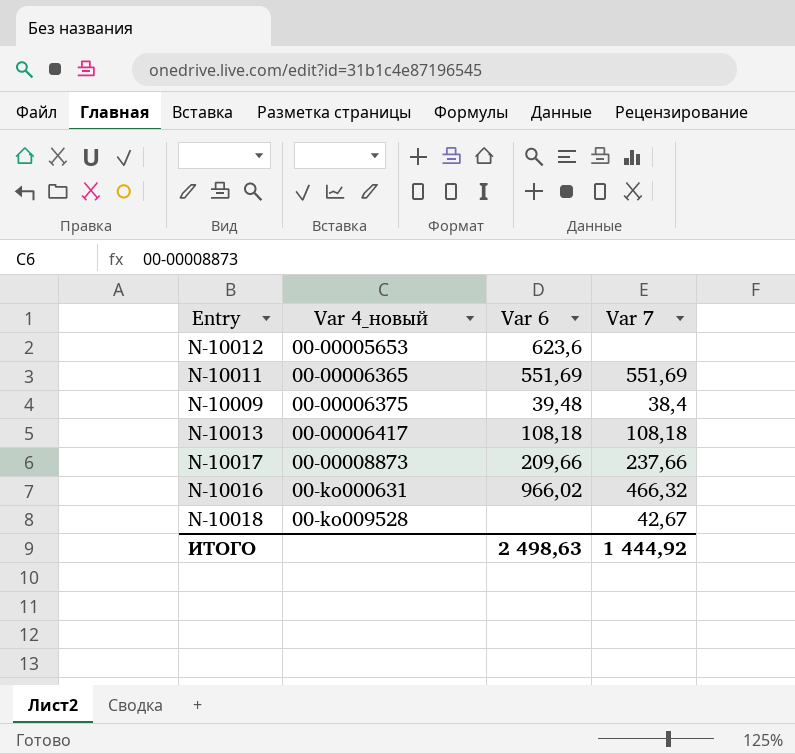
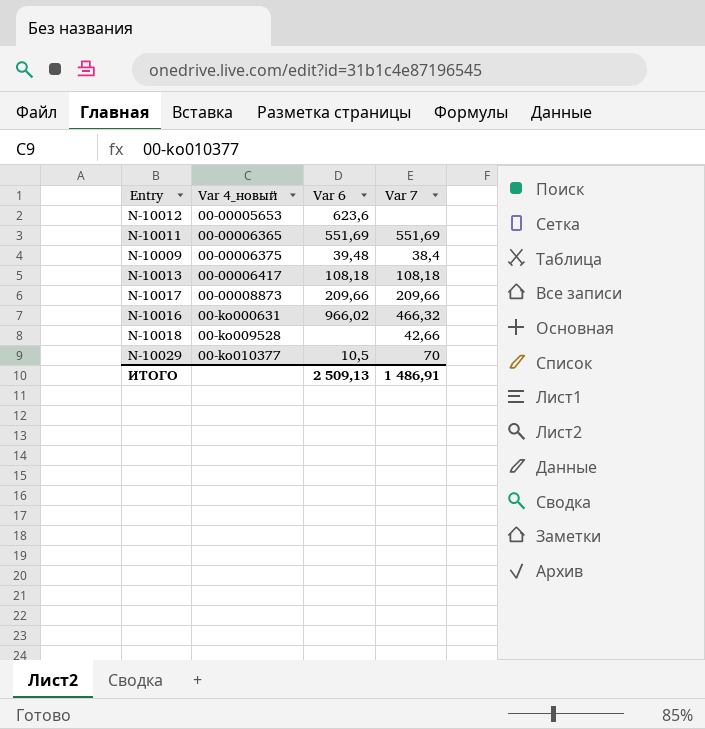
N-10017 | Var 7: 237,66 -> 209,66
N-10018 | Var 7: 42,67 -> 42,66
row N-10029: none -> 00-ko010377 | 10,5 | 70
ИТОГО | Var 6: 2 498,63 -> 2 509,13
ИТОГО | Var 7: 1 444,92 -> 1 486,91

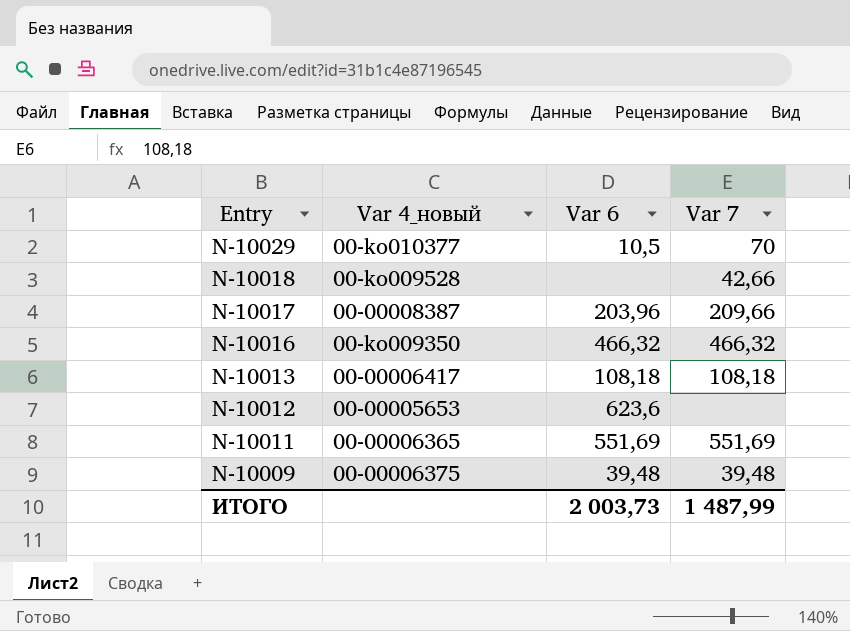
row order: Var 4_новый ascending -> Entry descending
N-10017 | Var 4_новый: 00-00008873 -> 00-00008387
N-10017 | Var 6: 209,66 -> 203,96
N-10016 | Var 4_новый: 00-ko000631 -> 00-ko009350
N-10016 | Var 6: 966,02 -> 466,32
N-10009 | Var 7: 38,4 -> 39,48
ИТОГО | Var 6: 2 509,13 -> 2 003,73
ИТОГО | Var 7: 1 486,91 -> 1 487,99

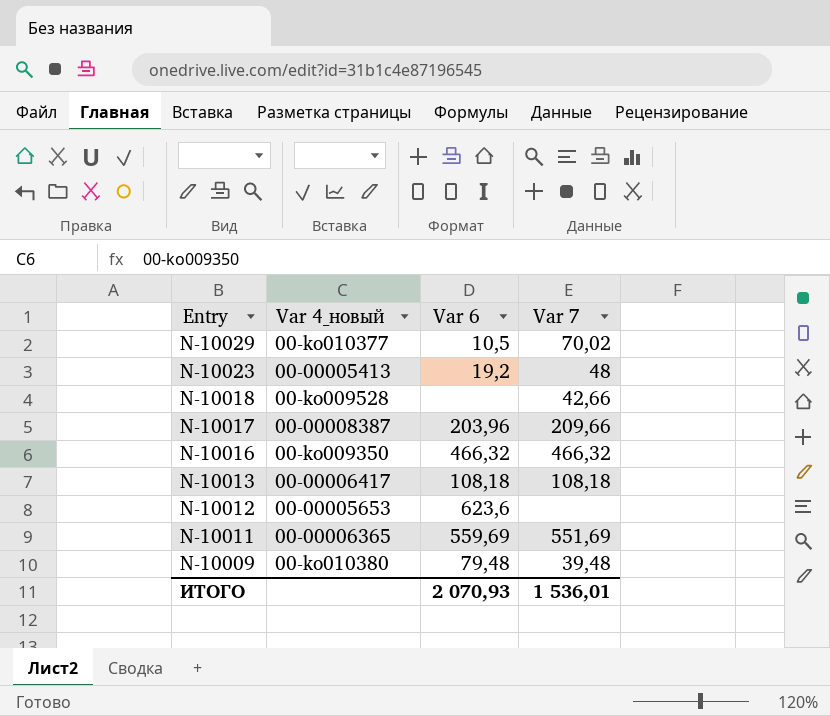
N-10029 | Var 7: 70 -> 70,02
row N-10023: none -> 00-00005413 | 19,2 | 48
N-10011 | Var 6: 551,69 -> 559,69
N-10009 | Var 4_новый: 00-00006375 -> 00-ko010380
N-10009 | Var 6: 39,48 -> 79,48
ИТОГО | Var 6: 2 003,73 -> 2 070,93
ИТОГО | Var 7: 1 487,99 -> 1 536,01

